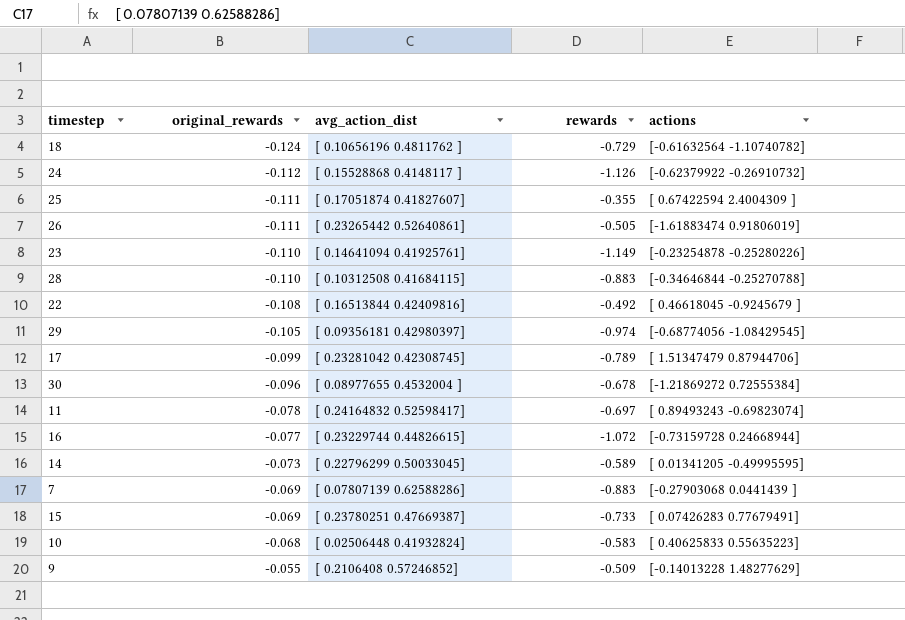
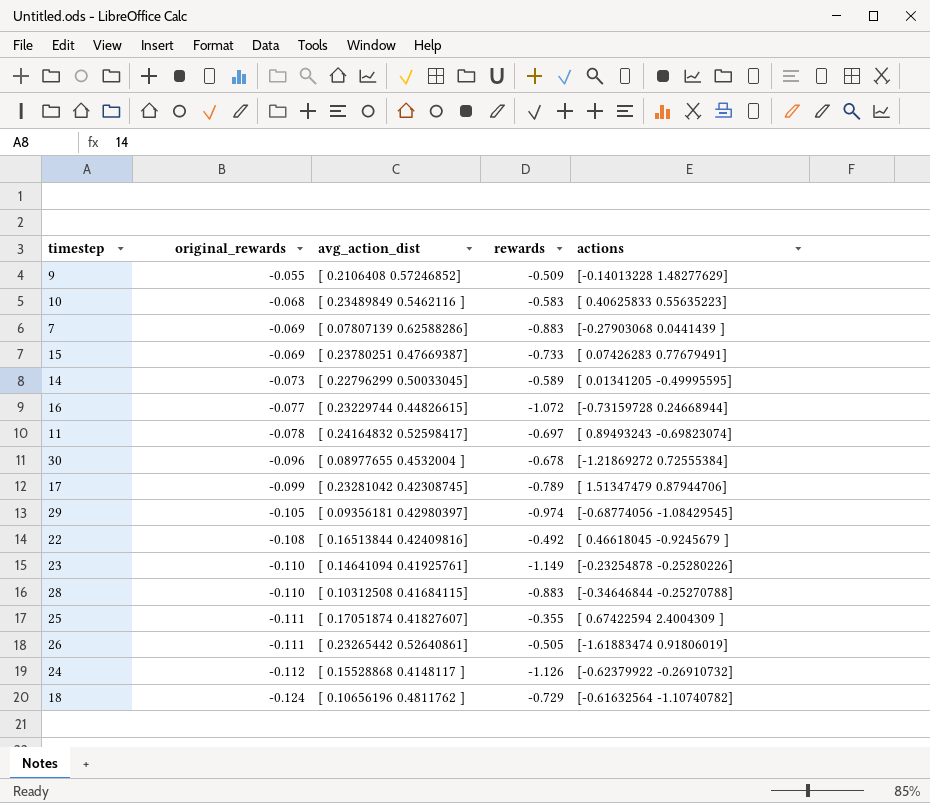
row order: original_rewards ascending -> original_rewards descending
10 | avg_action_dist: [ 0.02506448 0.41932824] -> [ 0.23489849 0.5462116 ]

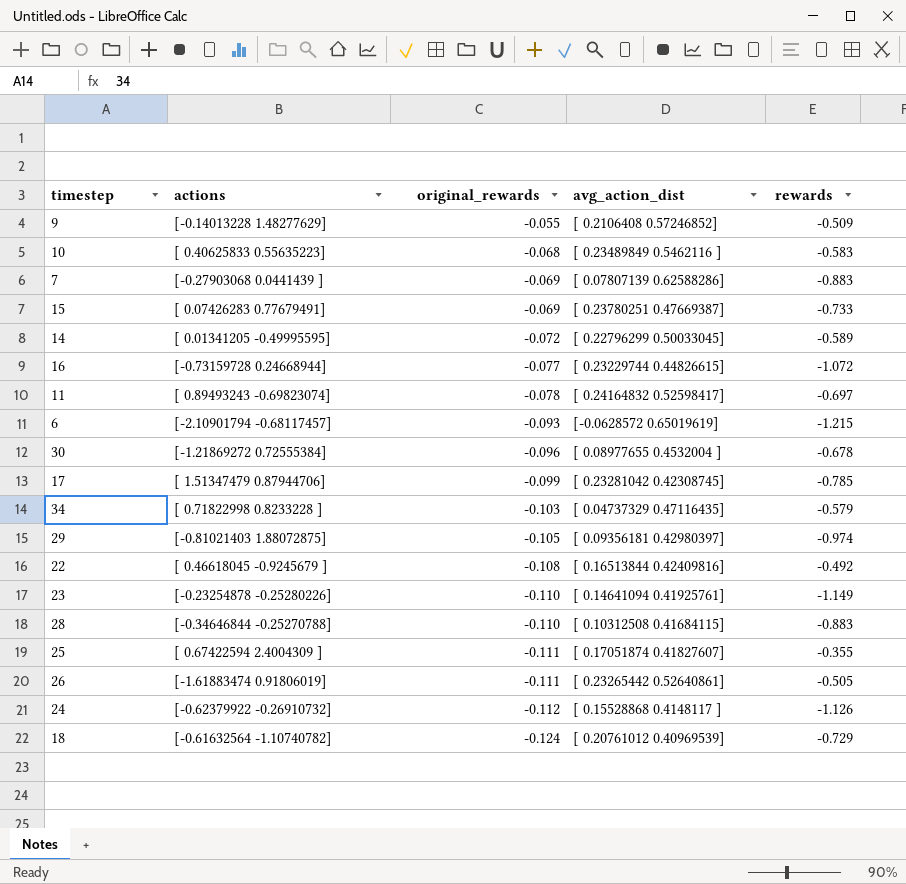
column actions | position: 5 -> 2
14 | original_rewards: -0.073 -> -0.072
row 6: none -> [-2.10901794 -0.68117457] | -0.093 | [-0.0628572 0.65019619] | -1.215
17 | rewards: -0.789 -> -0.785
row 34: none -> [ 0.71822998 0.8233228 ] | -0.103 | [ 0.04737329 0.47116435] | -0.579
29 | actions: [-0.68774056 -1.08429545] -> [-0.81021403 1.88072875]
18 | avg_action_dist: [ 0.10656196 0.4811762 ] -> [ 0.20761012 0.40969539]

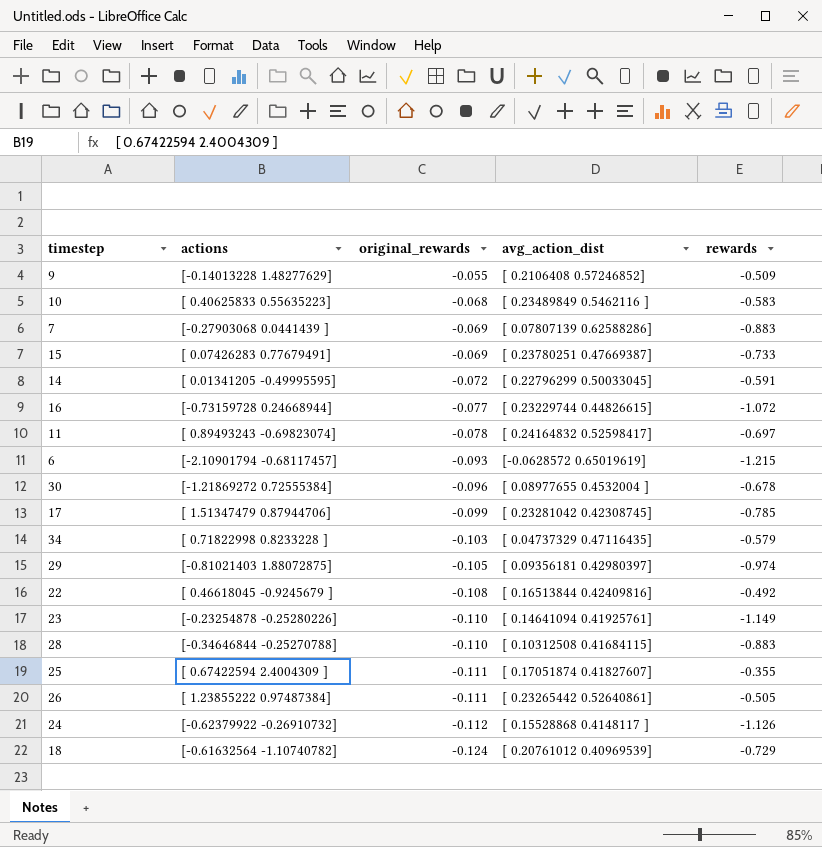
14 | rewards: -0.589 -> -0.591
26 | actions: [-1.61883474 0.91806019] -> [ 1.23855222 0.97487384]

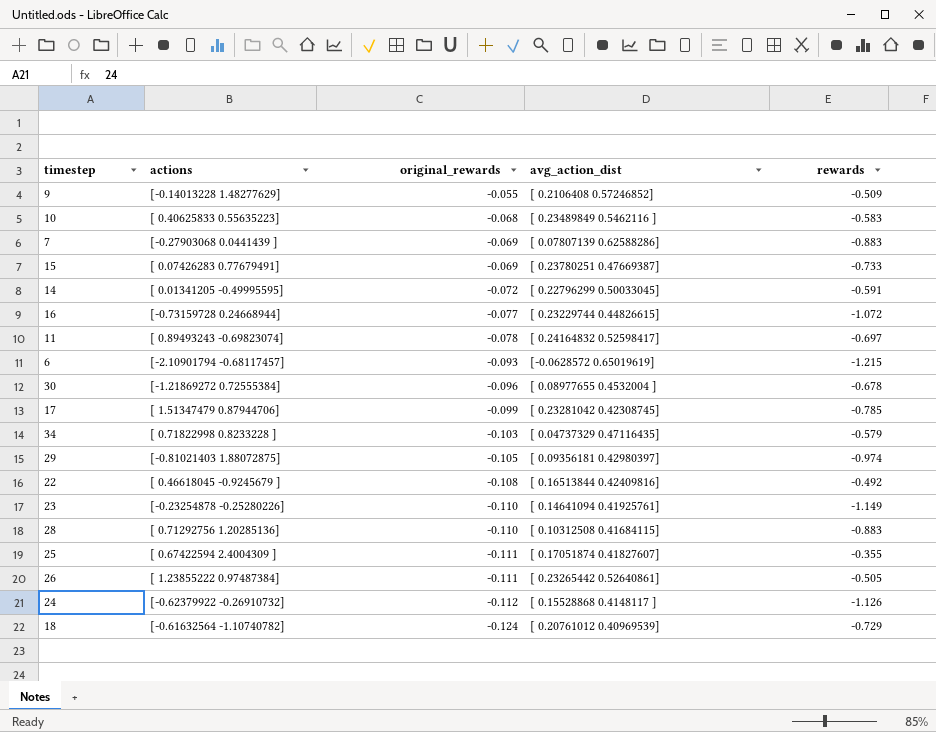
28 | actions: [-0.34646844 -0.25270788] -> [ 0.71292756 1.20285136]

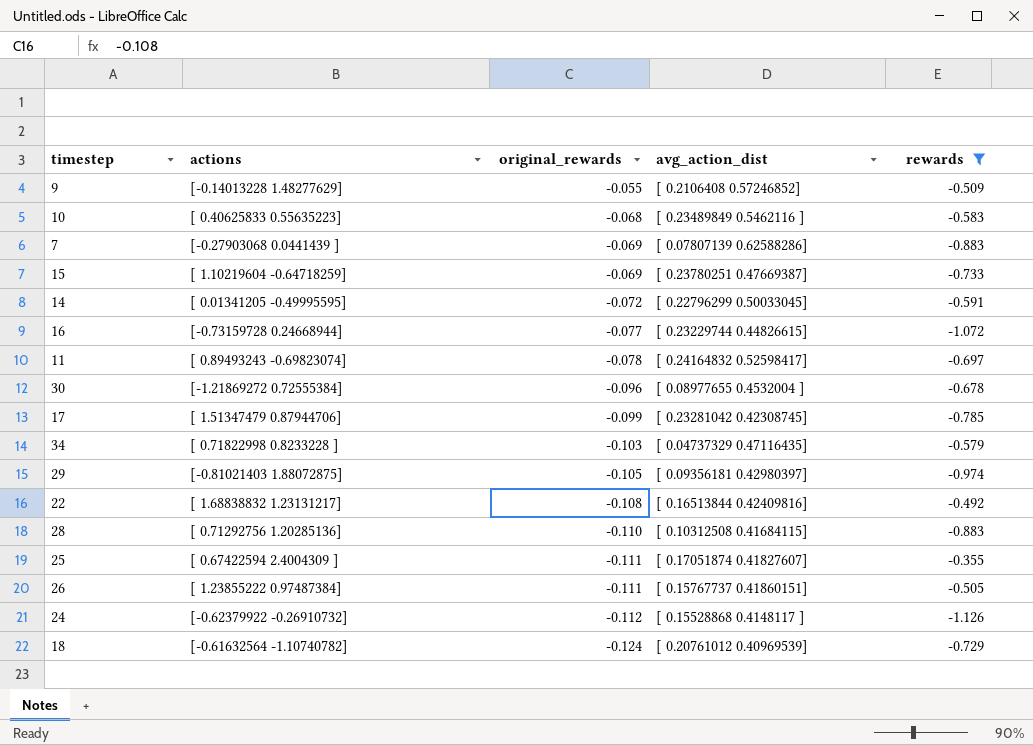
filter: none -> rewards >= -1.126
15 | actions: [ 0.07426283 0.77679491] -> [ 1.10219604 -0.64718259]
22 | actions: [ 0.46618045 -0.9245679 ] -> [ 1.68838832 1.23131217]
26 | avg_action_dist: [ 0.23265442 0.52640861] -> [ 0.15767737 0.41860151]

